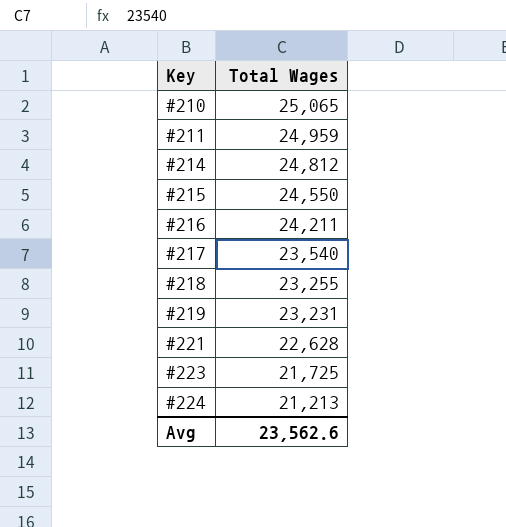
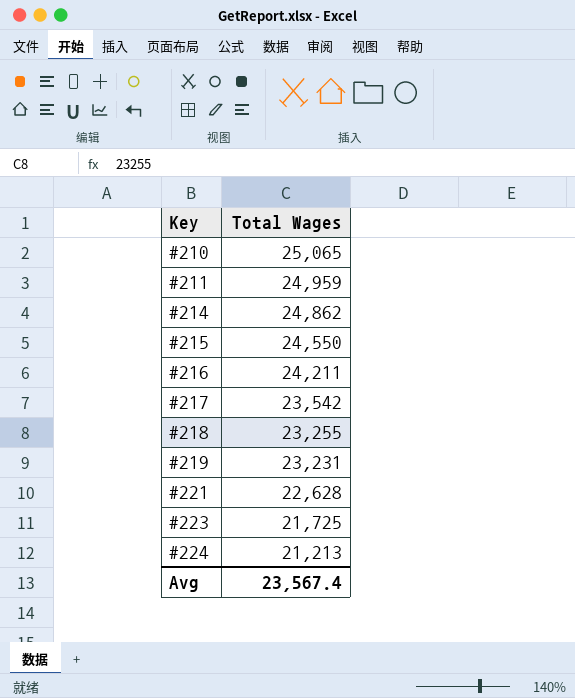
#214 | Total Wages: 24,812 -> 24,862
#217 | Total Wages: 23,540 -> 23,542
Avg | Total Wages: 23,562.6 -> 23,567.4

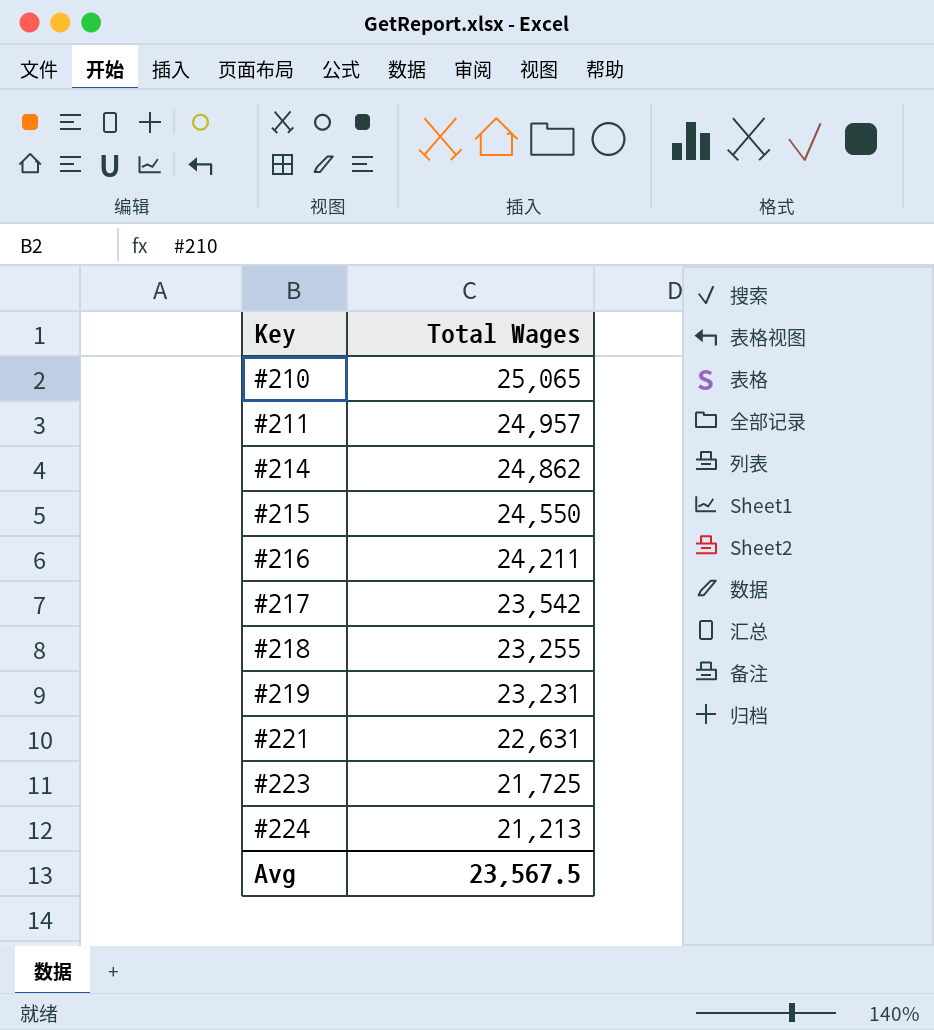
#211 | Total Wages: 24,959 -> 24,957
#221 | Total Wages: 22,628 -> 22,631
Avg | Total Wages: 23,567.4 -> 23,567.5

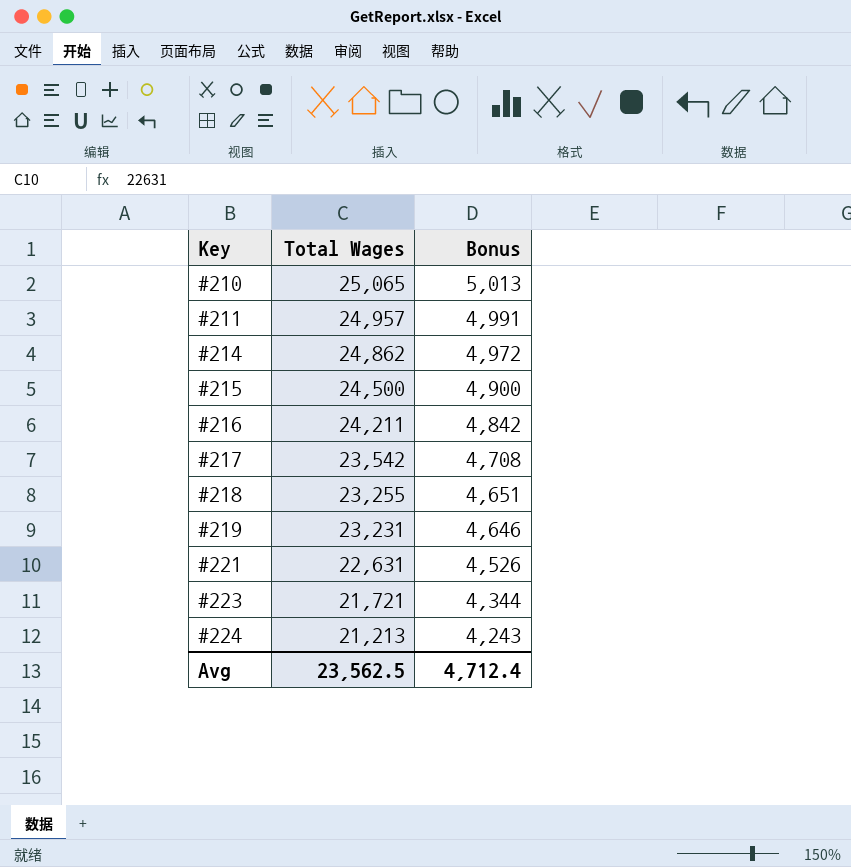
column Bonus | formula: none -> [Total Wages] * 0.2
#215 | Total Wages: 24,550 -> 24,500
#223 | Total Wages: 21,725 -> 21,721
Avg | Total Wages: 23,567.5 -> 23,562.5

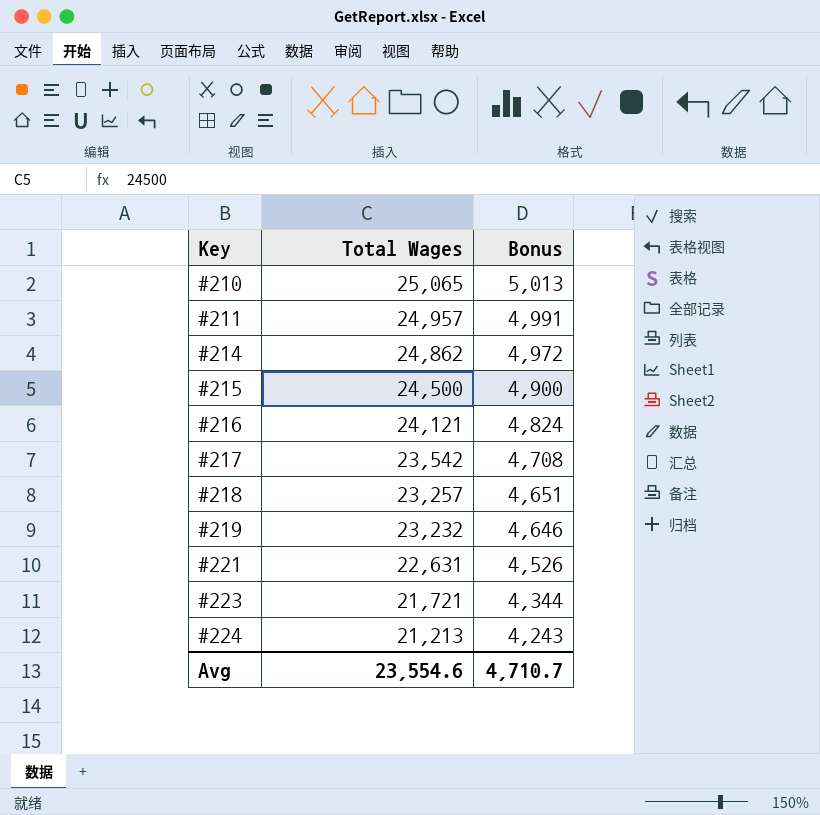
#216 | Total Wages: 24,211 -> 24,121
#216 | Bonus: 4,842 -> 4,824
#218 | Total Wages: 23,255 -> 23,257
#219 | Total Wages: 23,231 -> 23,232
Avg | Total Wages: 23,562.5 -> 23,554.6
Avg | Bonus: 4,712.4 -> 4,710.7

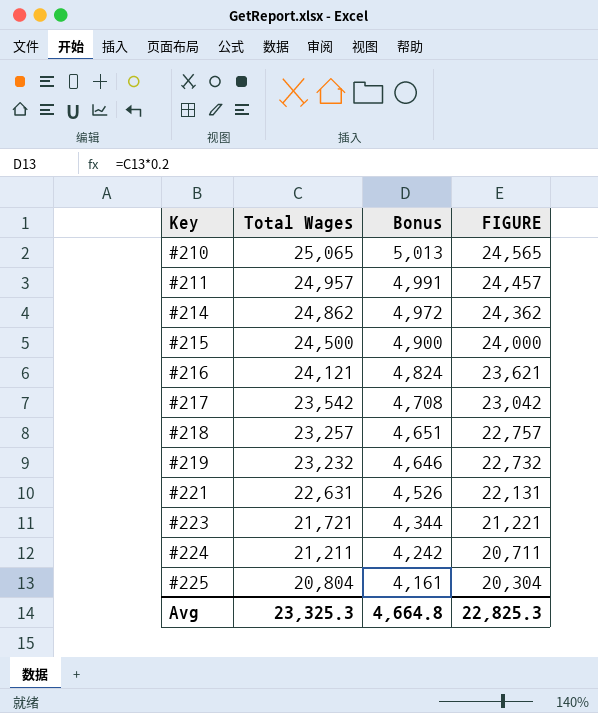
column FIGURE | formula: none -> [Total Wages] - 500
#224 | Total Wages: 21,213 -> 21,211
#224 | Bonus: 4,243 -> 4,242
row #225: none -> 20,804 | 4,161 | 20,304
Avg | Total Wages: 23,554.6 -> 23,325.3
Avg | Bonus: 4,710.7 -> 4,664.8

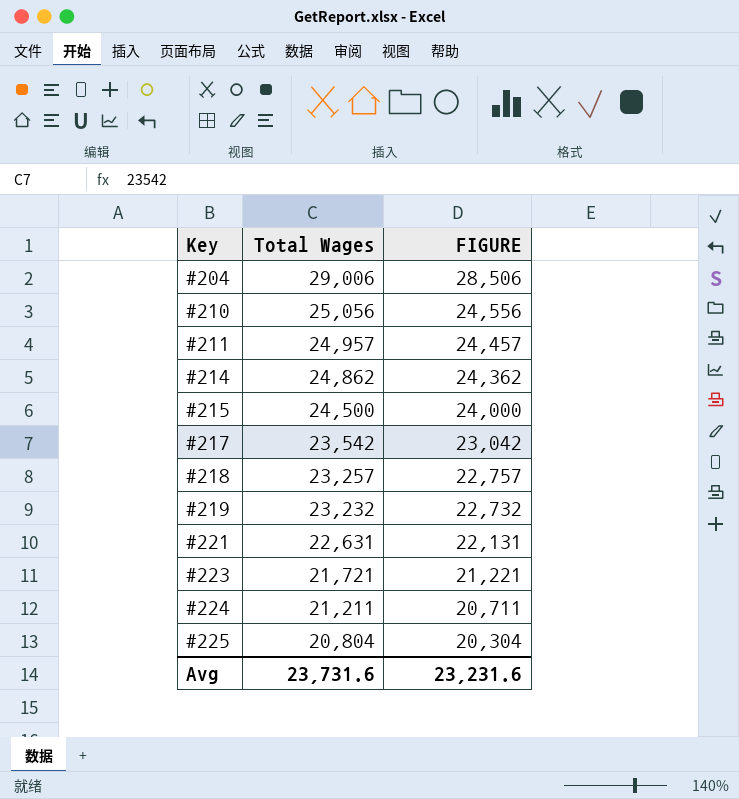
column Bonus | formula: [Total Wages] * 0.2 -> none
row #216: 24,121 | 4,824 | 23,621 -> none
row #204: none -> 29,006 | 28,506
#210 | Total Wages: 25,065 -> 25,056
#210 | FIGURE: 24,565 -> 24,556
Avg | Total Wages: 23,325.3 -> 23,731.6
Avg | FIGURE: 22,825.3 -> 23,231.6

